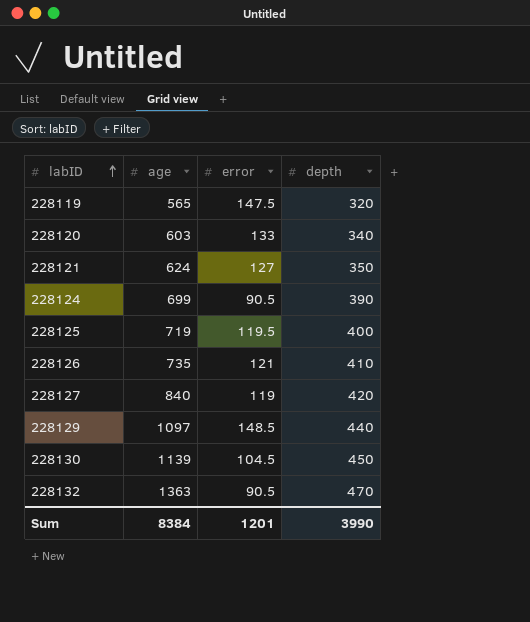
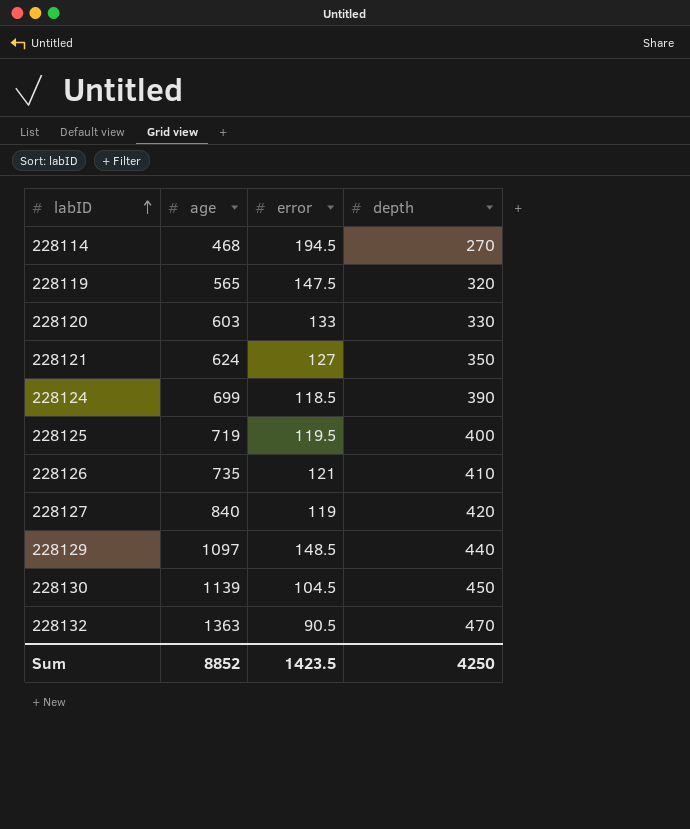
row 228114: none -> 468 | 194.5 | 270
228120 | depth: 340 -> 330
228124 | error: 90.5 -> 118.5
Sum | age: 8384 -> 8852
Sum | error: 1201 -> 1423.5
Sum | depth: 3990 -> 4250

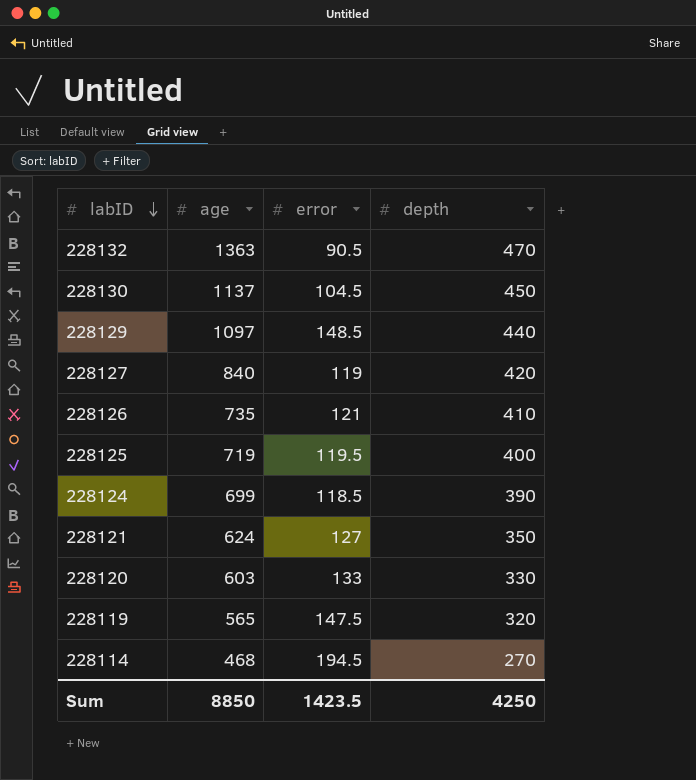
row order: labID ascending -> labID descending
228130 | age: 1139 -> 1137
Sum | age: 8852 -> 8850

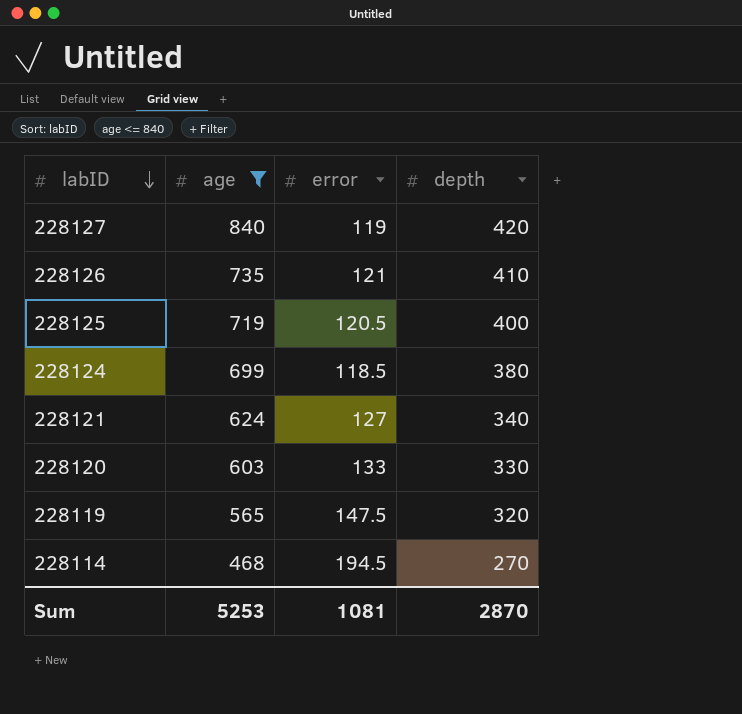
filter: none -> age <= 840
228125 | error: 119.5 -> 120.5
228124 | depth: 390 -> 380
228121 | depth: 350 -> 340
Sum | age: 8850 -> 5253
Sum | error: 1423.5 -> 1081
Sum | depth: 4250 -> 2870

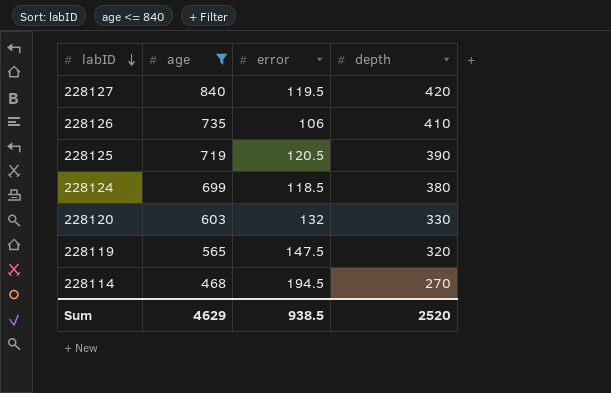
row 228121: 624 | 127 | 340 -> none
228127 | error: 119 -> 119.5
228126 | error: 121 -> 106
228125 | depth: 400 -> 390
228120 | error: 133 -> 132
Sum | age: 5253 -> 4629
Sum | error: 1081 -> 938.5
Sum | depth: 2870 -> 2520

